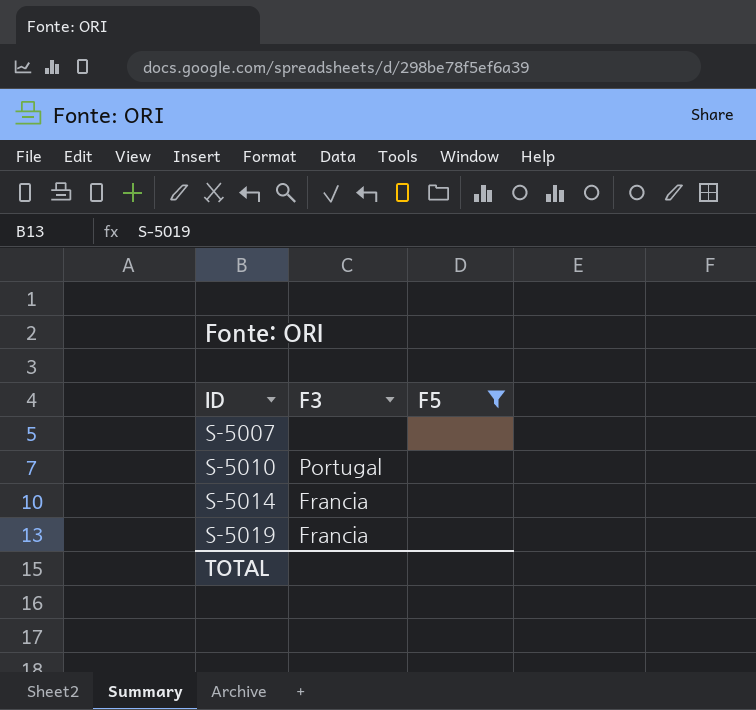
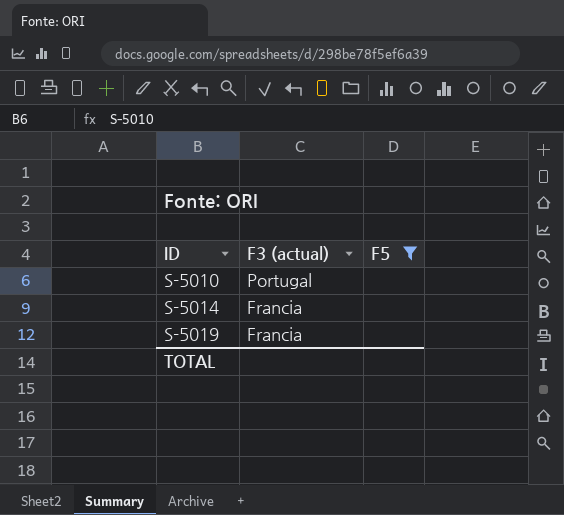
column name: F3 -> F3 (actual)
row S-5007: none | none -> none

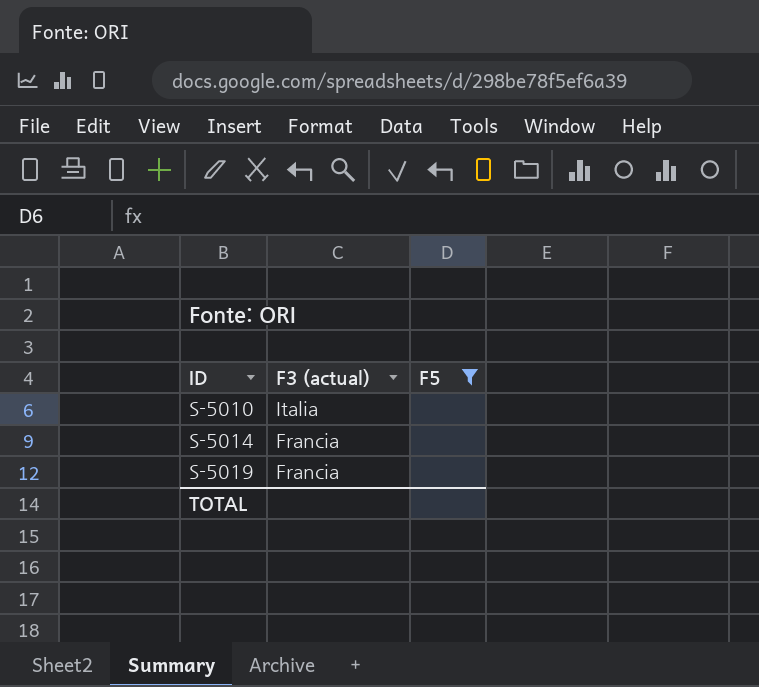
S-5010 | F3 (actual): Portugal -> Italia

